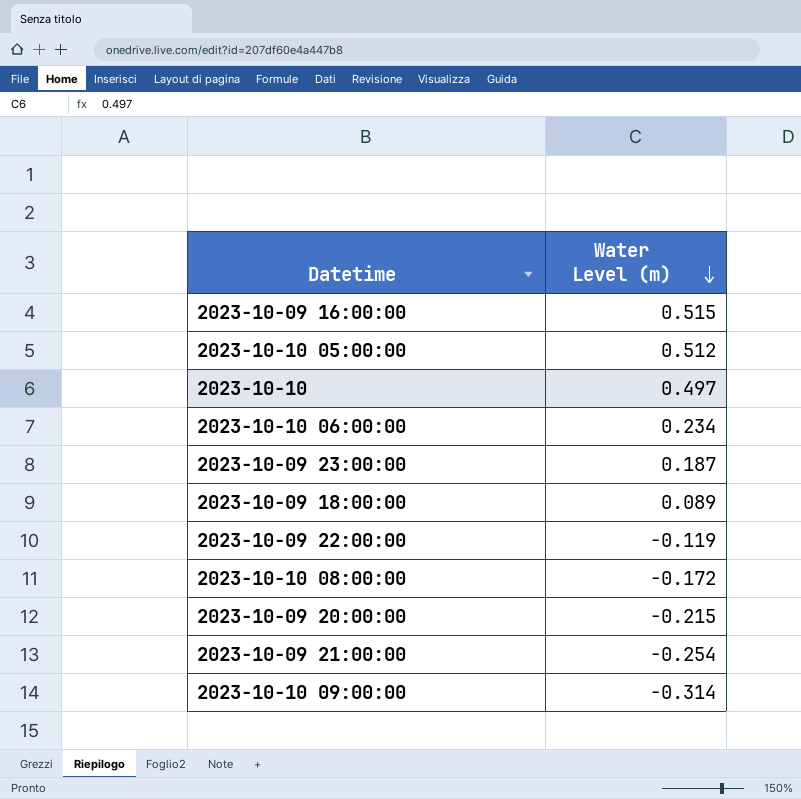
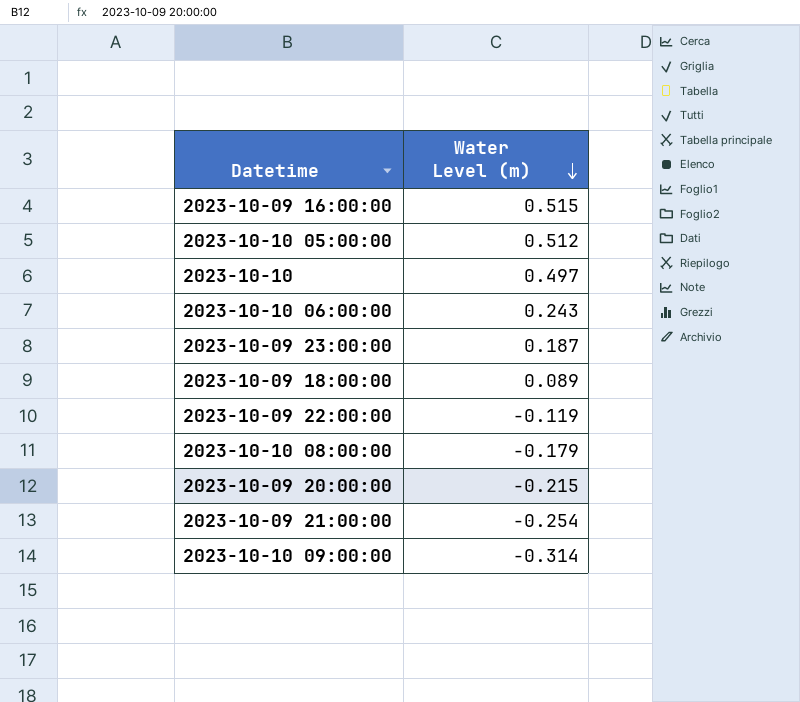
2023-10-10 06:00:00 | Water Level (m): 0.234 -> 0.243
2023-10-10 08:00:00 | Water Level (m): -0.172 -> -0.179

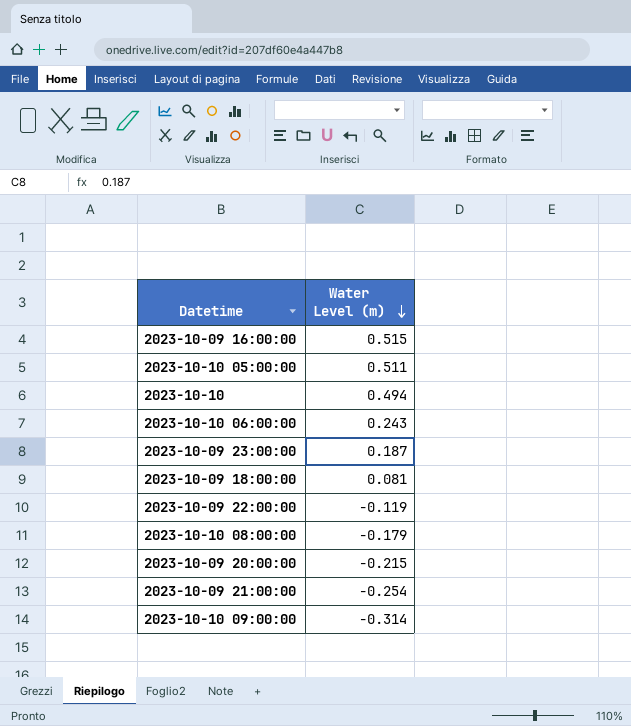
2023-10-10 05:00:00 | Water Level (m): 0.512 -> 0.511
2023-10-10 | Water Level (m): 0.497 -> 0.494
2023-10-09 18:00:00 | Water Level (m): 0.089 -> 0.081

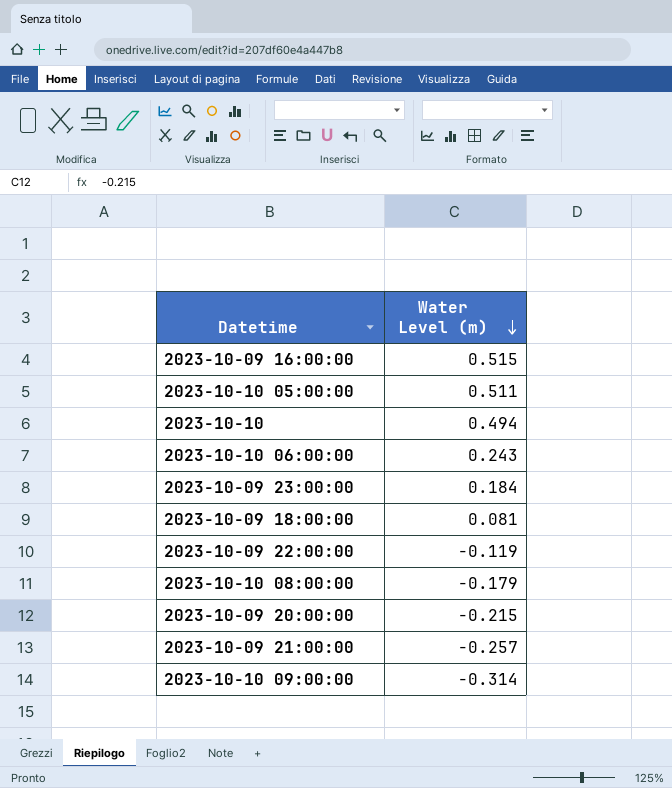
2023-10-09 23:00:00 | Water Level (m): 0.187 -> 0.184
2023-10-09 21:00:00 | Water Level (m): -0.254 -> -0.257

